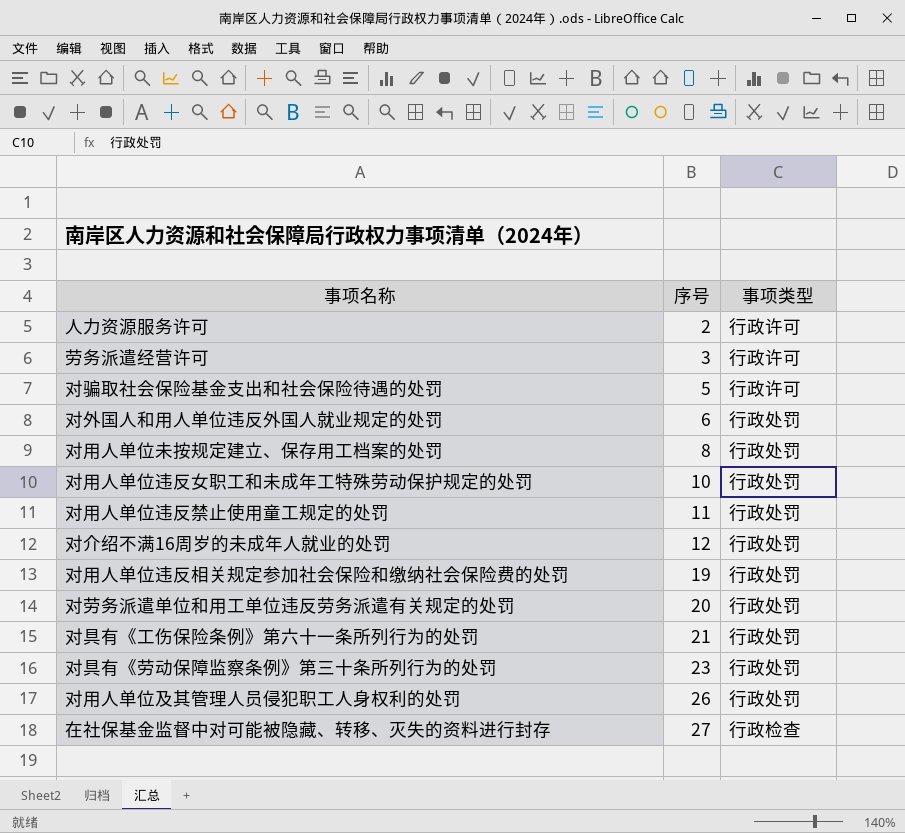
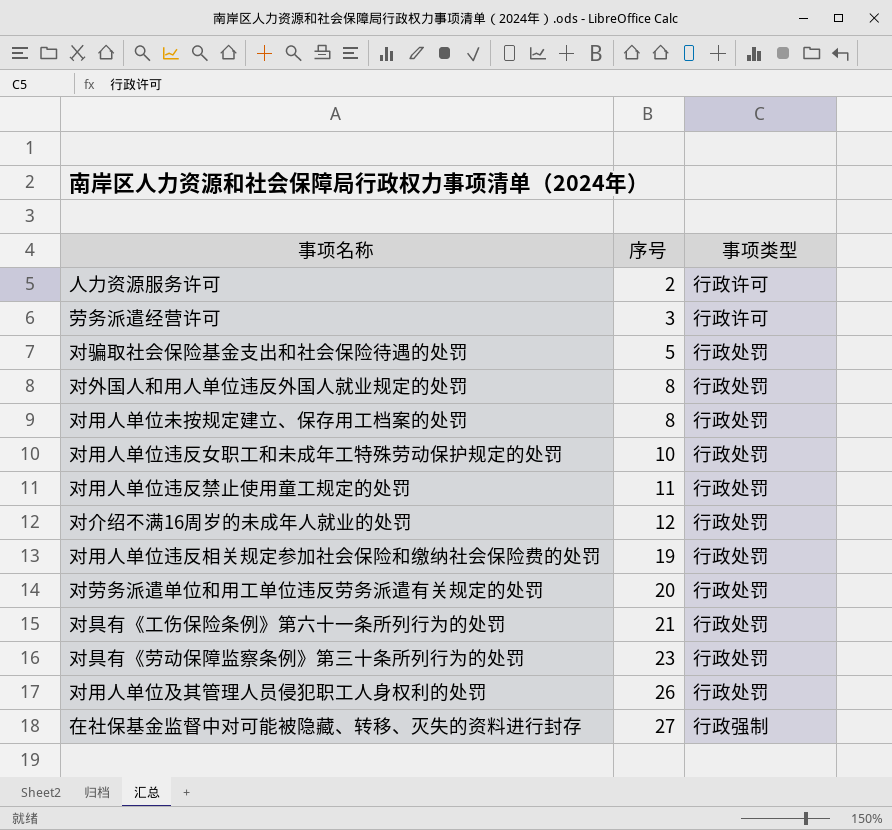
对骗取社会保险基金支出和社会保险待遇的处罚 | 事项类型: 行政许可 -> 行政处罚
对外国人和用人单位违反外国人就业规定的处罚 | 序号: 6 -> 8
在社保基金监督中对可能被隐藏、转移、灭失的资料进行封存 | 事项类型: 行政检查 -> 行政强制

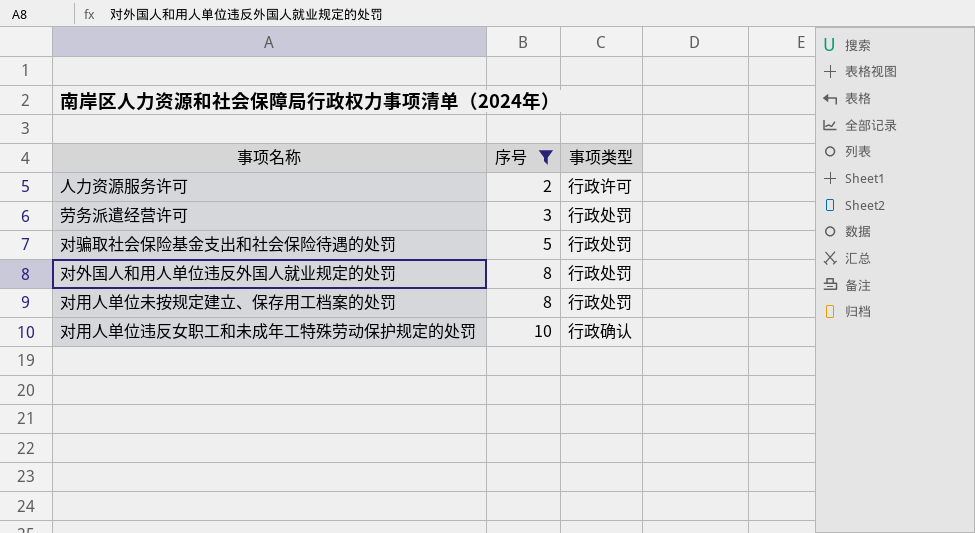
filter: none -> 序号 <= 10
劳务派遣经营许可 | 事项类型: 行政许可 -> 行政处罚
对用人单位违反女职工和未成年工特殊劳动保护规定的处罚 | 事项类型: 行政处罚 -> 行政确认

